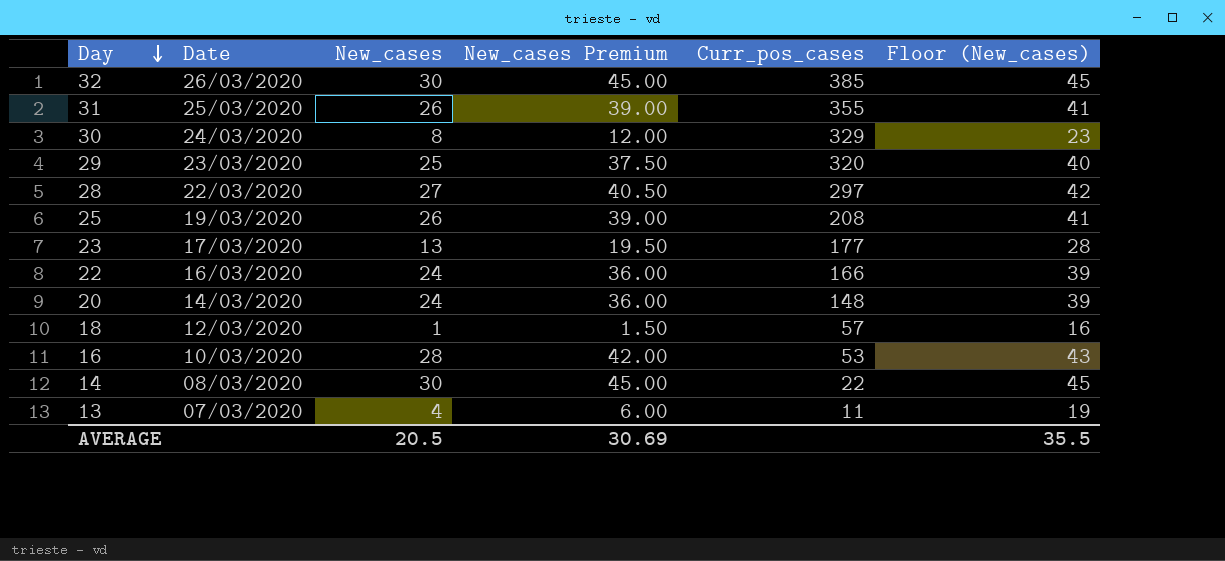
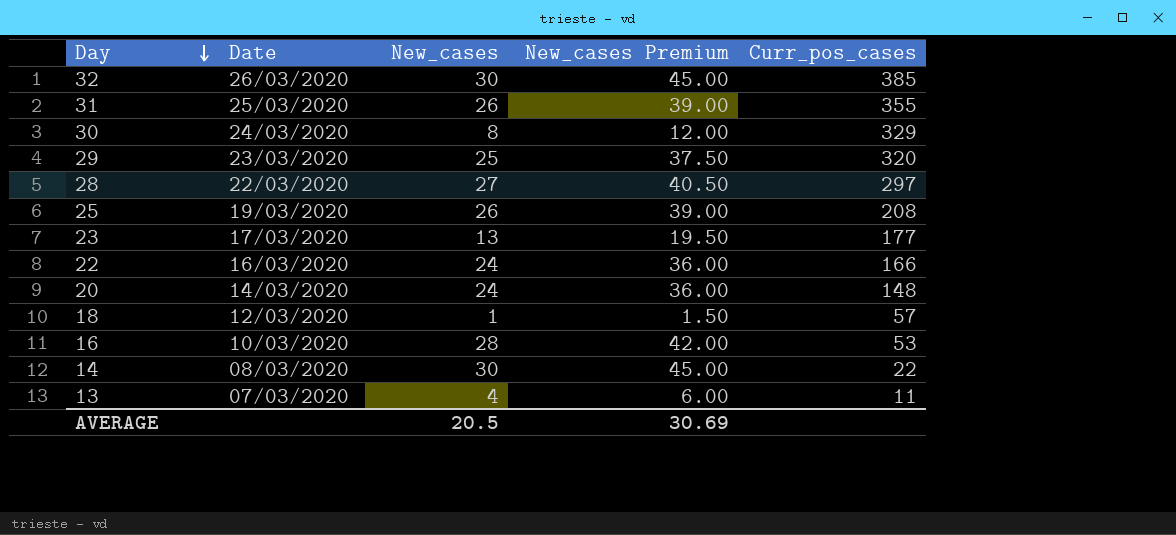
column Floor (New_cases) | formula: [New_cases] + 15 -> none

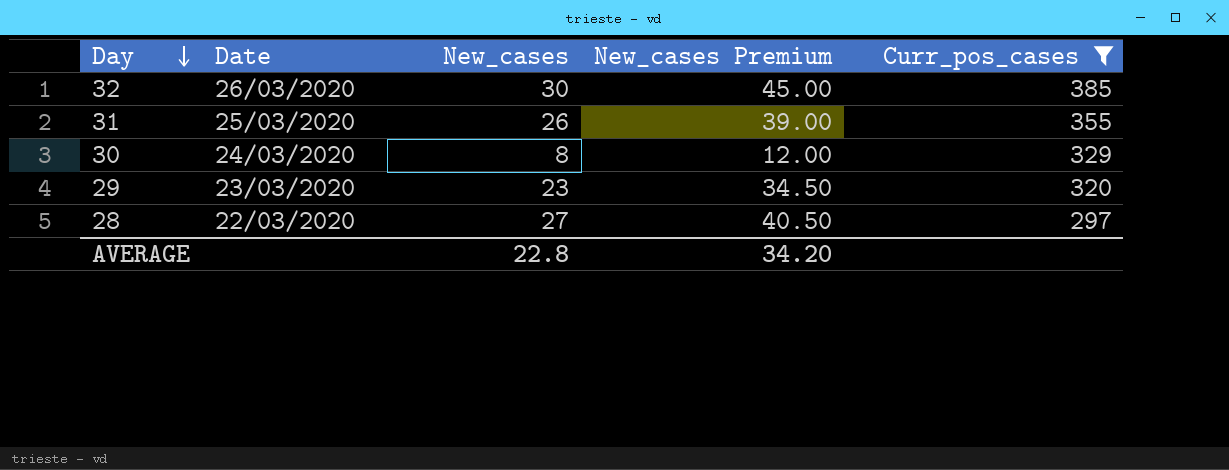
filter: none -> Curr_pos_cases >= 297
29 | New_cases: 25 -> 23
29 | New_cases Premium: 37.50 -> 34.50
AVERAGE | New_cases: 20.5 -> 22.8
AVERAGE | New_cases Premium: 30.69 -> 34.20

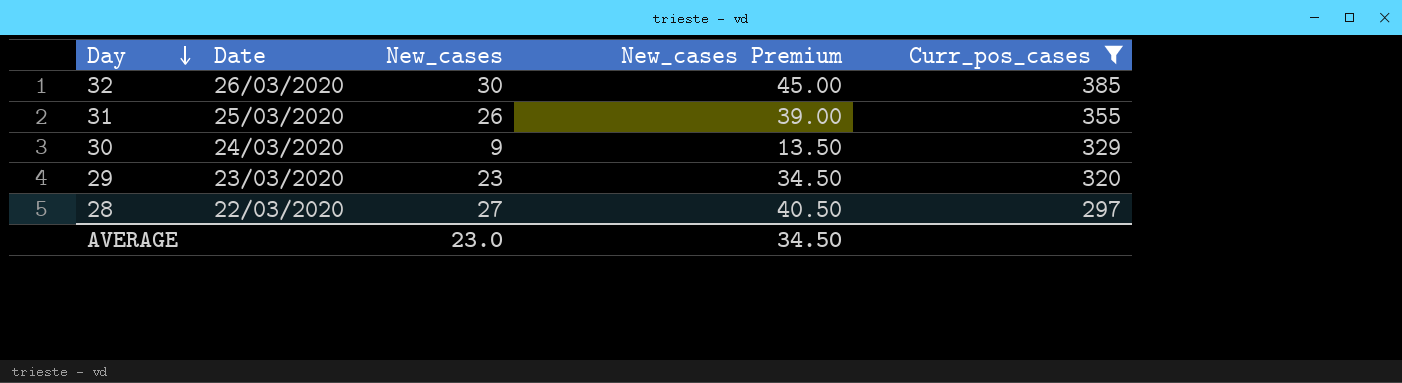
30 | New_cases: 8 -> 9
30 | New_cases Premium: 12.00 -> 13.50
AVERAGE | New_cases: 22.8 -> 23.0
AVERAGE | New_cases Premium: 34.20 -> 34.50

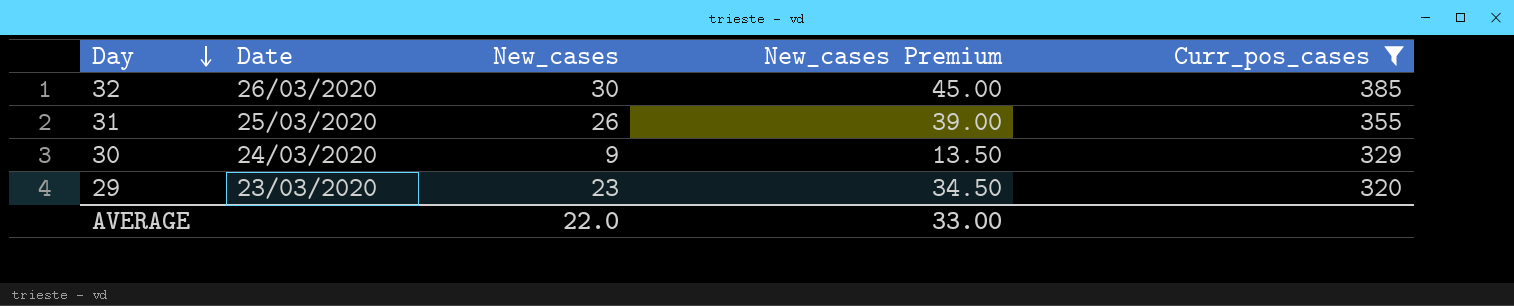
row 28: 22/03/2020 | 27 | 40.50 | 297 -> none
AVERAGE | New_cases: 23.0 -> 22.0
AVERAGE | New_cases Premium: 34.50 -> 33.00

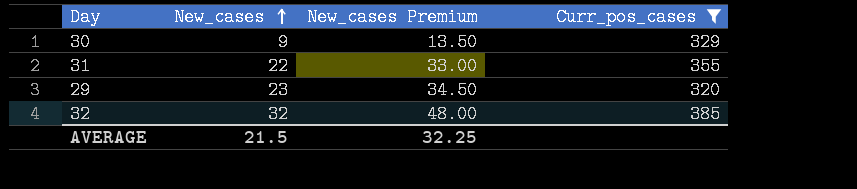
row order: Day descending -> New_cases ascending
column Date | position: 2 -> none
31 | New_cases: 26 -> 22
31 | New_cases Premium: 39.00 -> 33.00
32 | New_cases: 30 -> 32
32 | New_cases Premium: 45.00 -> 48.00
AVERAGE | New_cases: 22.0 -> 21.5
AVERAGE | New_cases Premium: 33.00 -> 32.25

